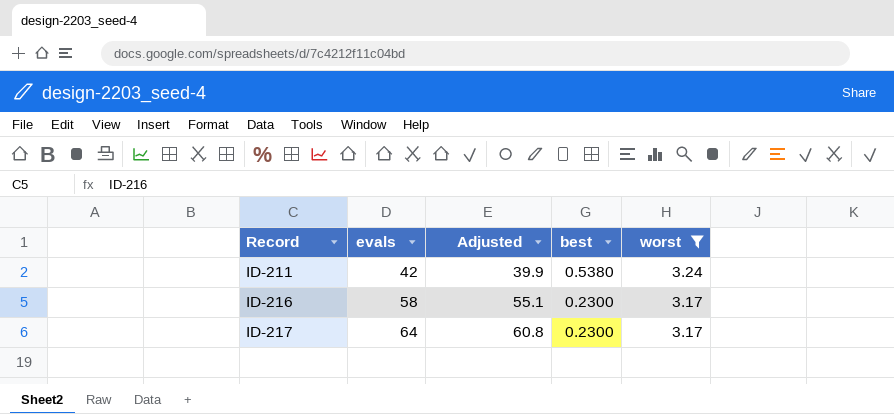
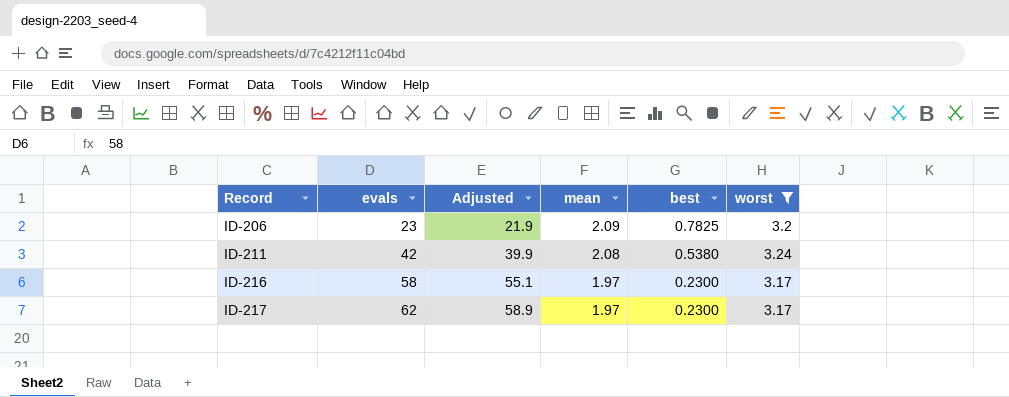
column mean | position: none -> 4
row ID-206: none -> 23 | 21.9 | 2.09 | 0.7825 | 3.2
ID-217 | evals: 64 -> 62
ID-217 | Adjusted: 60.8 -> 58.9

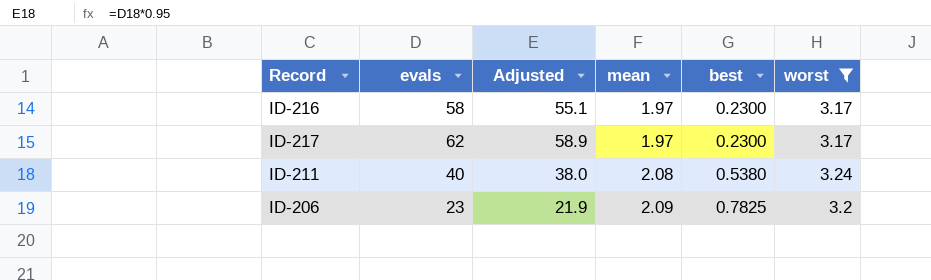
row order: Record ascending -> mean ascending
ID-211 | evals: 42 -> 40
ID-211 | Adjusted: 39.9 -> 38.0

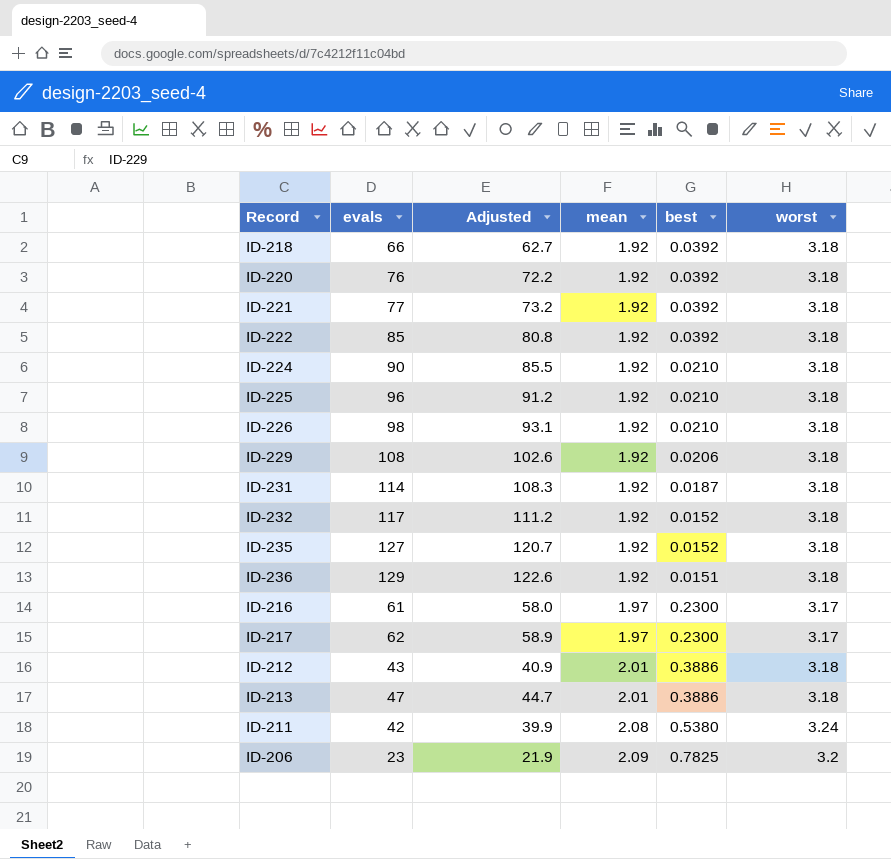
filter: worst != 3.18 -> none
ID-216 | evals: 58 -> 61
ID-216 | Adjusted: 55.1 -> 58.0
ID-211 | evals: 40 -> 42
ID-211 | Adjusted: 38.0 -> 39.9

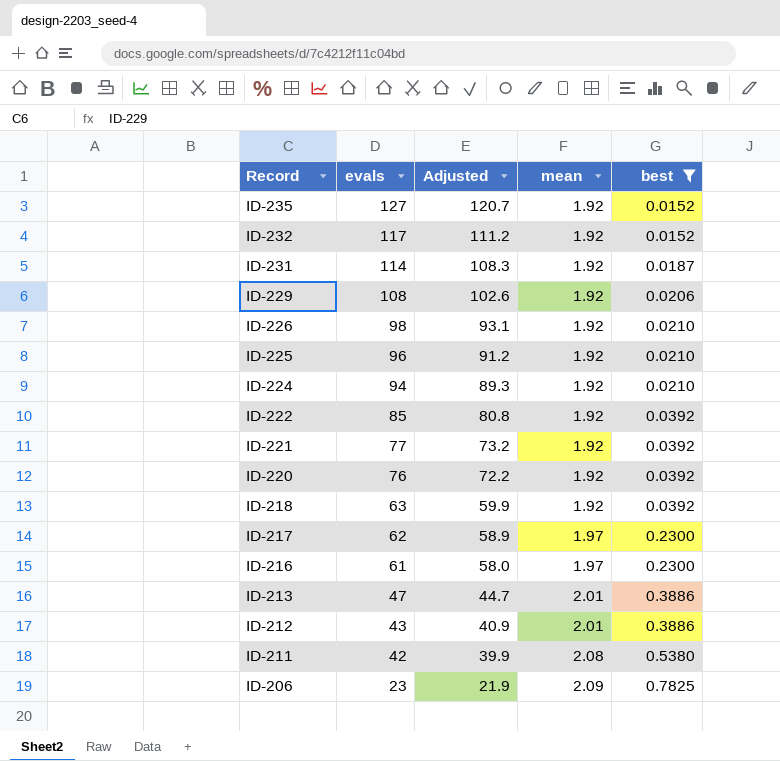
filter: none -> best != 0.0151
row order: mean ascending -> Record descending
column worst | position: 6 -> none
ID-224 | evals: 90 -> 94
ID-224 | Adjusted: 85.5 -> 89.3
ID-218 | evals: 66 -> 63
ID-218 | Adjusted: 62.7 -> 59.9

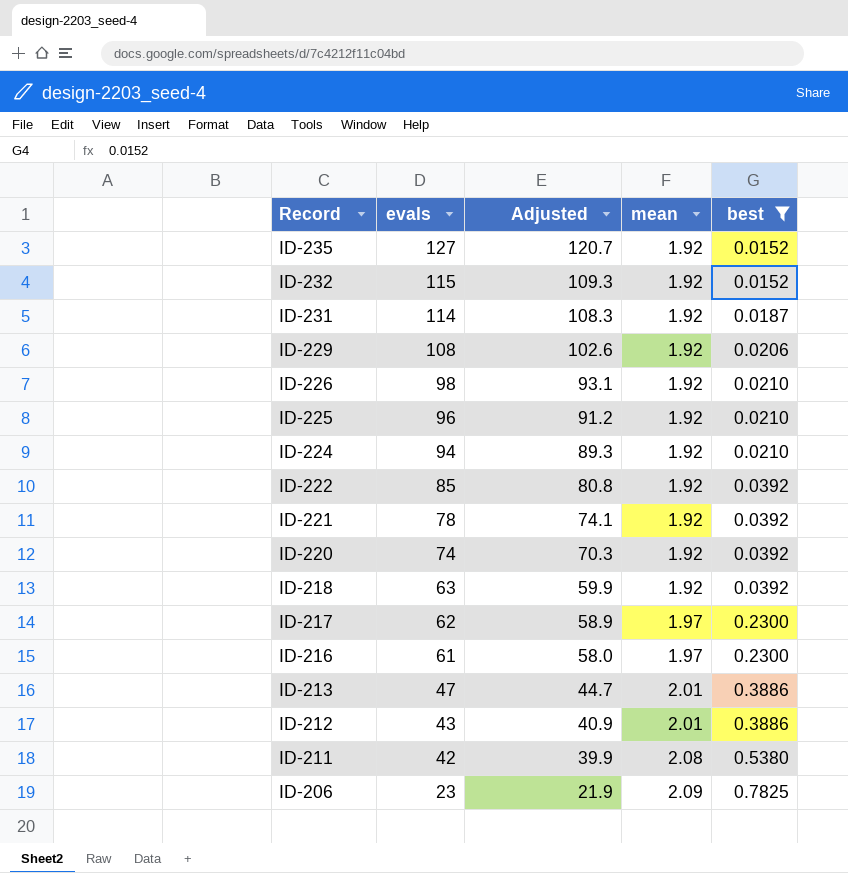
ID-232 | evals: 117 -> 115
ID-232 | Adjusted: 111.2 -> 109.3
ID-221 | evals: 77 -> 78
ID-221 | Adjusted: 73.2 -> 74.1
ID-220 | evals: 76 -> 74
ID-220 | Adjusted: 72.2 -> 70.3

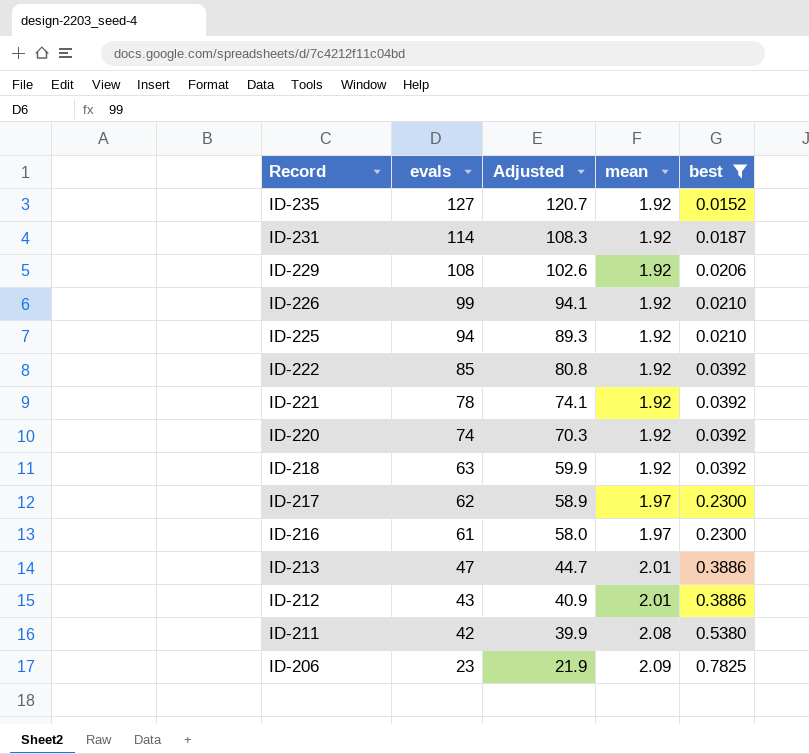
row ID-232: 115 | 109.3 | 1.92 | 0.0152 -> none
row ID-224: 94 | 89.3 | 1.92 | 0.0210 -> none
ID-226 | evals: 98 -> 99
ID-226 | Adjusted: 93.1 -> 94.1
ID-225 | evals: 96 -> 94
ID-225 | Adjusted: 91.2 -> 89.3

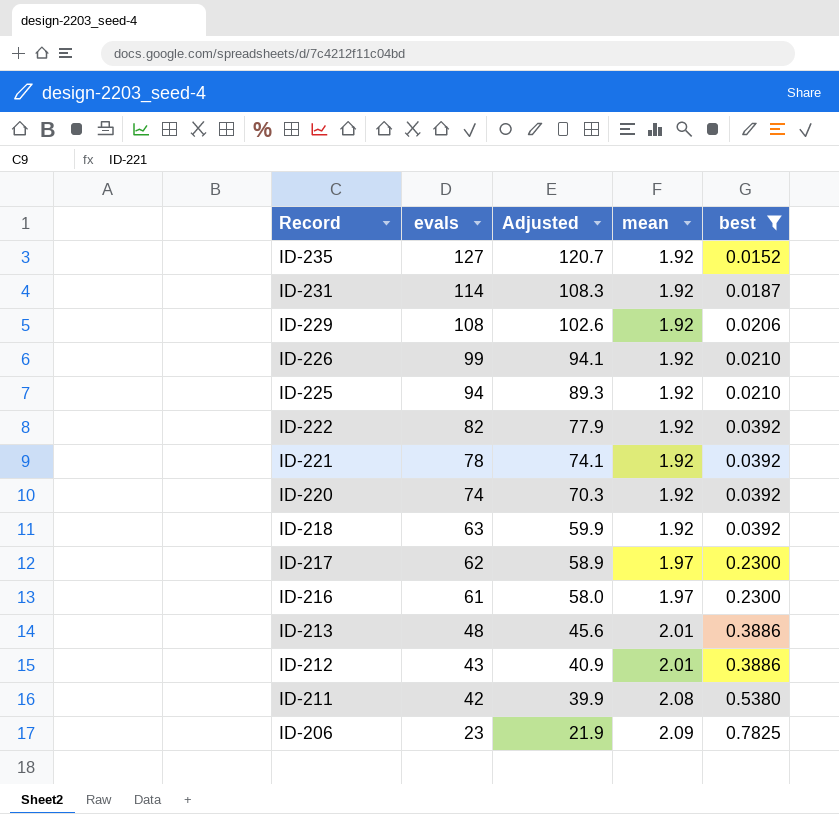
ID-222 | evals: 85 -> 82
ID-222 | Adjusted: 80.8 -> 77.9
ID-213 | evals: 47 -> 48
ID-213 | Adjusted: 44.7 -> 45.6

